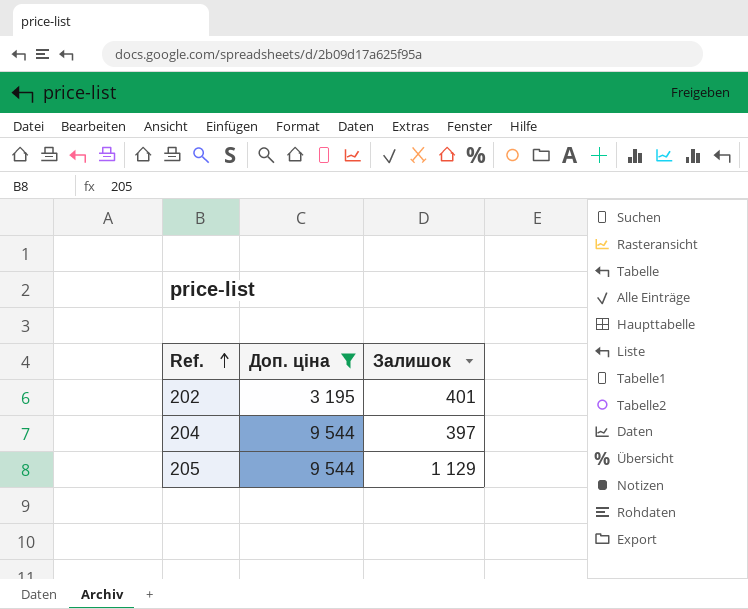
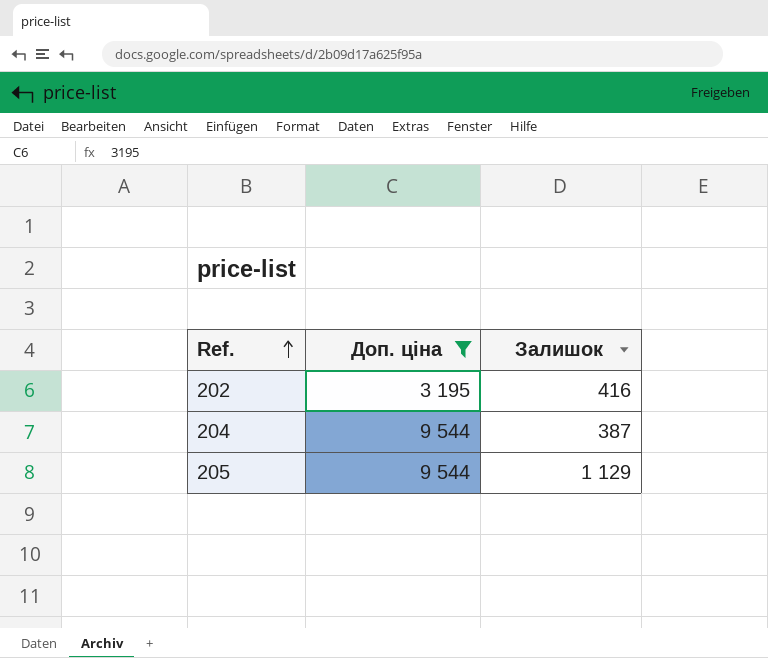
202 | Залишок: 401 -> 416
204 | Залишок: 397 -> 387

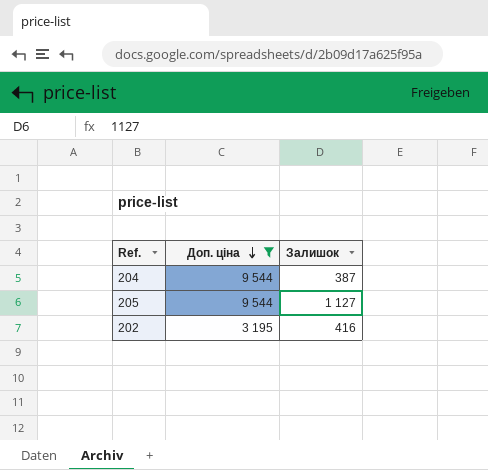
row order: Ref. ascending -> Доп. ціна descending
205 | Залишок: 1 129 -> 1 127

